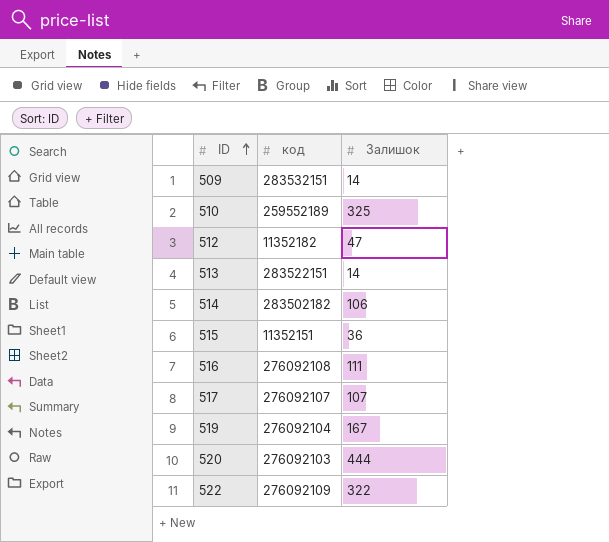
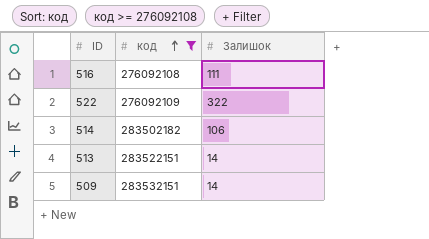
filter: none -> код >= 276092108
row order: ID ascending -> код ascending

